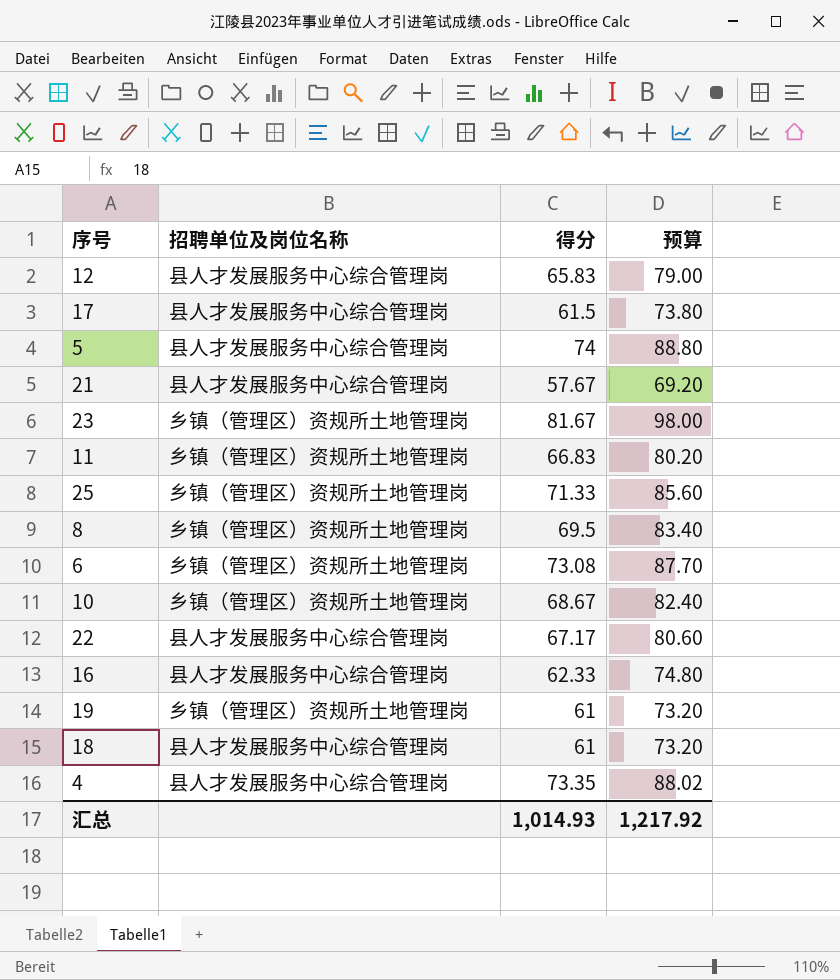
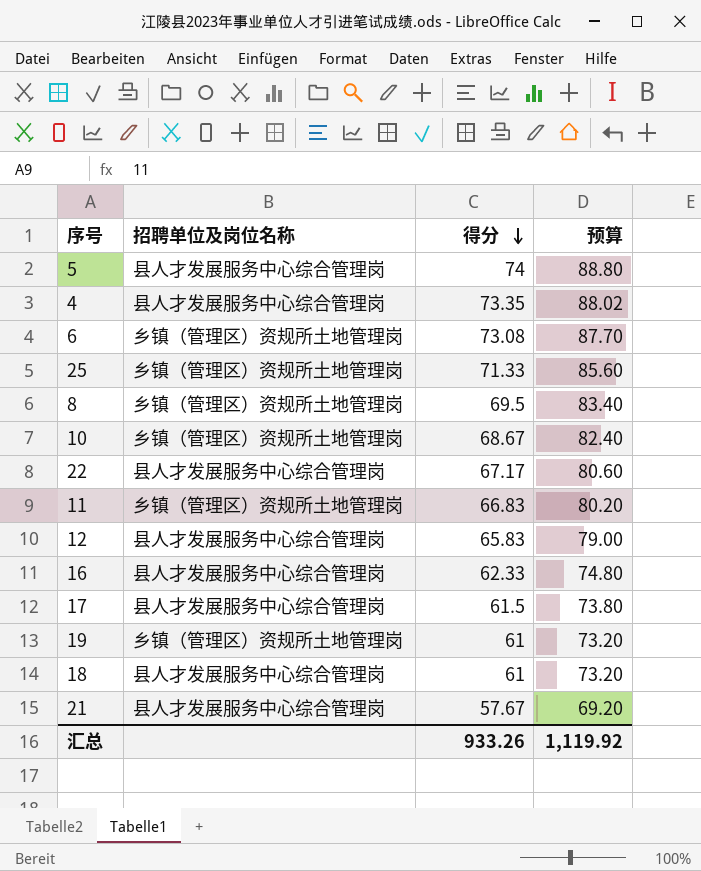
row order: none -> 得分 descending
row 23: 乡镇（管理区）资规所土地管理岗 | 81.67 | 98.00 -> none
汇总 | 得分: 1,014.93 -> 933.26
汇总 | 预算: 1,217.92 -> 1,119.92

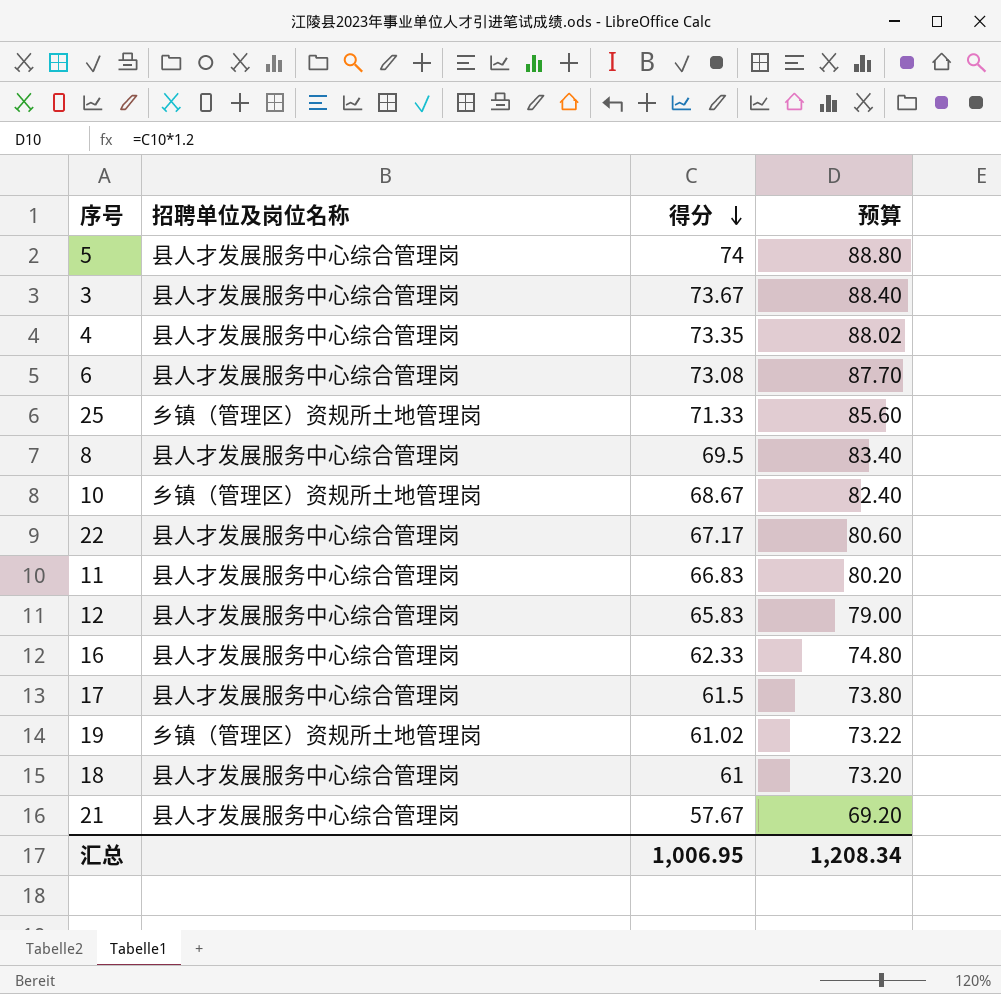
row 3: none -> 县人才发展服务中心综合管理岗 | 73.67 | 88.40
6 | 招聘单位及岗位名称: 乡镇（管理区）资规所土地管理岗 -> 县人才发展服务中心综合管理岗
8 | 招聘单位及岗位名称: 乡镇（管理区）资规所土地管理岗 -> 县人才发展服务中心综合管理岗
11 | 招聘单位及岗位名称: 乡镇（管理区）资规所土地管理岗 -> 县人才发展服务中心综合管理岗
19 | 得分: 61 -> 61.02
19 | 预算: 73.20 -> 73.22
汇总 | 得分: 933.26 -> 1,006.95
汇总 | 预算: 1,119.92 -> 1,208.34

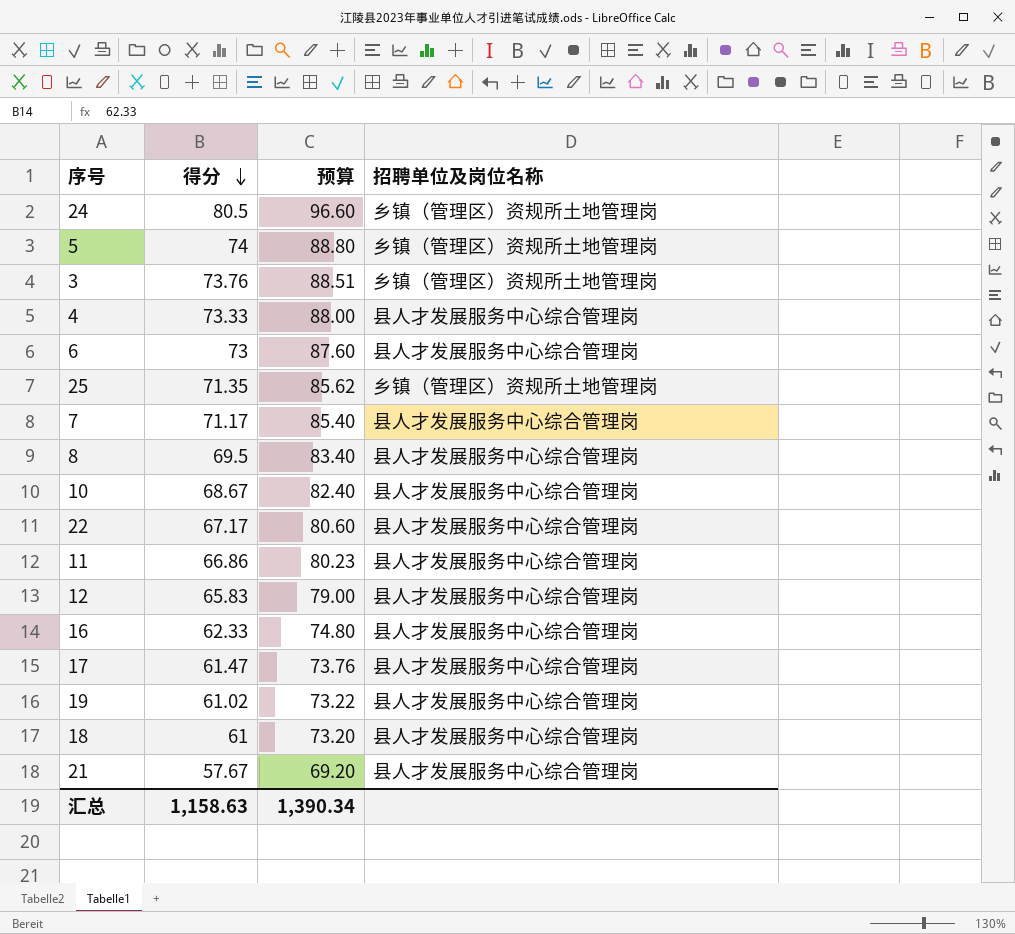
column 招聘单位及岗位名称 | position: 2 -> 4
row 24: none -> 80.5 | 96.60 | 乡镇（管理区）资规所土地管理岗
5 | 招聘单位及岗位名称: 县人才发展服务中心综合管理岗 -> 乡镇（管理区）资规所土地管理岗
3 | 得分: 73.67 -> 73.76
3 | 预算: 88.40 -> 88.51
3 | 招聘单位及岗位名称: 县人才发展服务中心综合管理岗 -> 乡镇（管理区）资规所土地管理岗
4 | 得分: 73.35 -> 73.33
4 | 预算: 88.02 -> 88.00
6 | 得分: 73.08 -> 73
6 | 预算: 87.70 -> 87.60
25 | 得分: 71.33 -> 71.35
25 | 预算: 85.60 -> 85.62
row 7: none -> 71.17 | 85.40 | 县人才发展服务中心综合管理岗
10 | 招聘单位及岗位名称: 乡镇（管理区）资规所土地管理岗 -> 县人才发展服务中心综合管理岗
11 | 得分: 66.83 -> 66.86
11 | 预算: 80.20 -> 80.23
17 | 得分: 61.5 -> 61.47
17 | 预算: 73.80 -> 73.76
19 | 招聘单位及岗位名称: 乡镇（管理区）资规所土地管理岗 -> 县人才发展服务中心综合管理岗
汇总 | 得分: 1,006.95 -> 1,158.63
汇总 | 预算: 1,208.34 -> 1,390.34

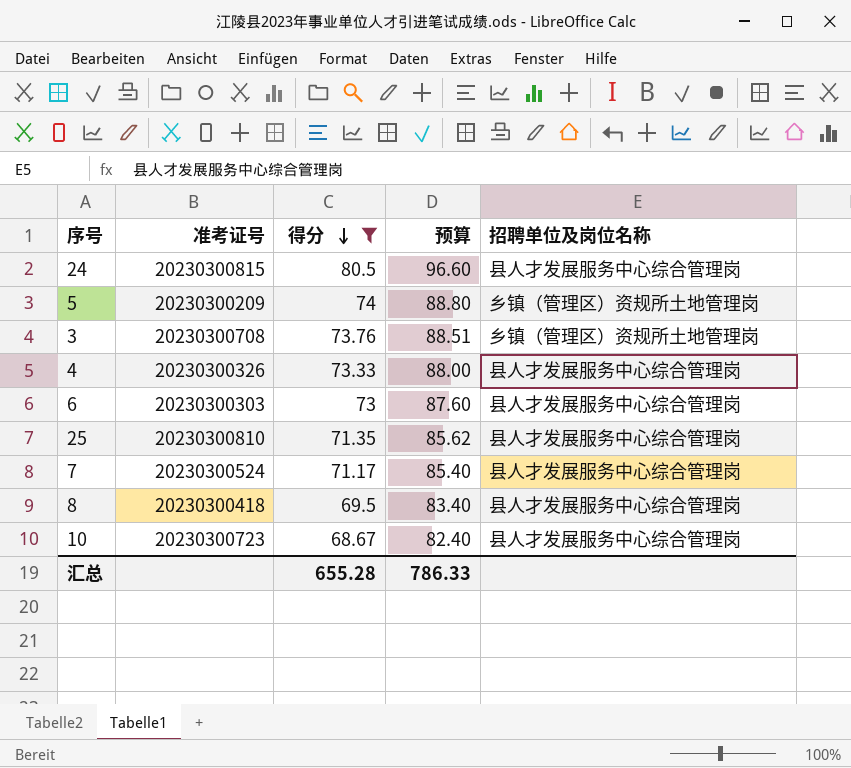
filter: none -> 得分 >= 68.67
column 准考证号 | position: none -> 2
24 | 招聘单位及岗位名称: 乡镇（管理区）资规所土地管理岗 -> 县人才发展服务中心综合管理岗
25 | 招聘单位及岗位名称: 乡镇（管理区）资规所土地管理岗 -> 县人才发展服务中心综合管理岗
汇总 | 得分: 1,158.63 -> 655.28
汇总 | 预算: 1,390.34 -> 786.33

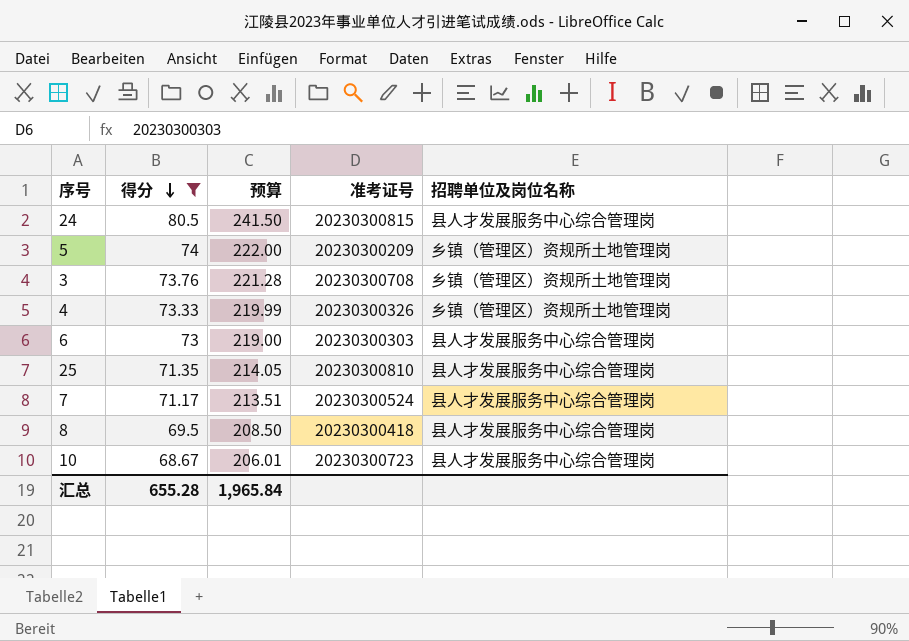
column 预算 | formula: [得分] * 1.2 -> [得分] * 3
column 准考证号 | position: 2 -> 4
4 | 招聘单位及岗位名称: 县人才发展服务中心综合管理岗 -> 乡镇（管理区）资规所土地管理岗
汇总 | 预算: 786.33 -> 1,965.84

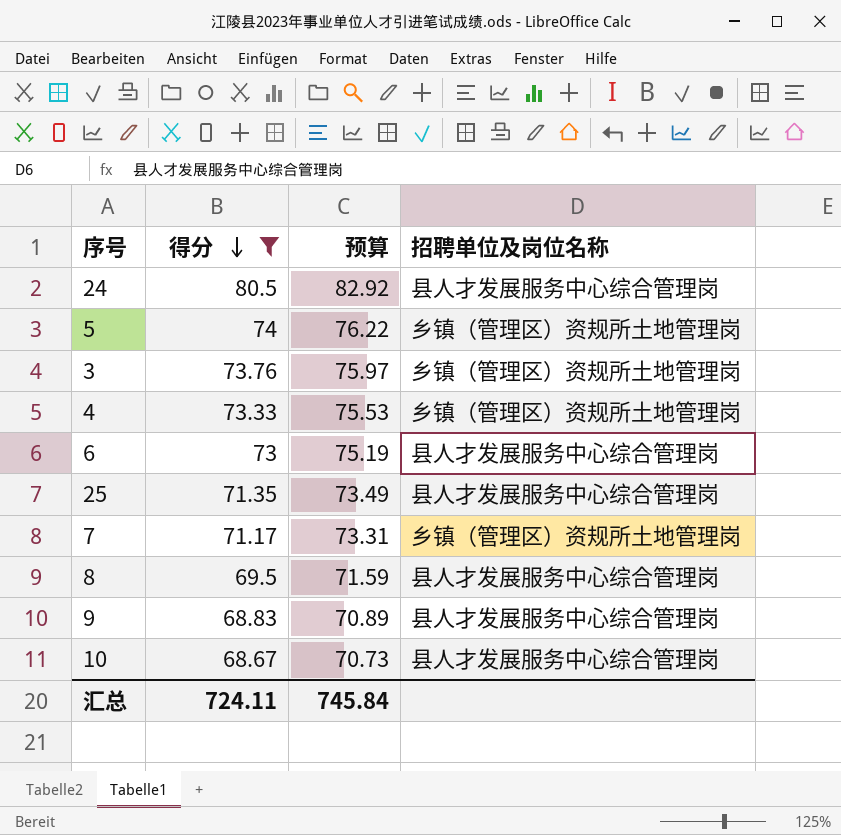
column 准考证号 | position: 4 -> none
column 预算 | formula: [得分] * 3 -> [得分] * 1.03
7 | 招聘单位及岗位名称: 县人才发展服务中心综合管理岗 -> 乡镇（管理区）资规所土地管理岗
row 9: none -> 68.83 | 70.89 | 县人才发展服务中心综合管理岗
汇总 | 得分: 655.28 -> 724.11
汇总 | 预算: 1,965.84 -> 745.84

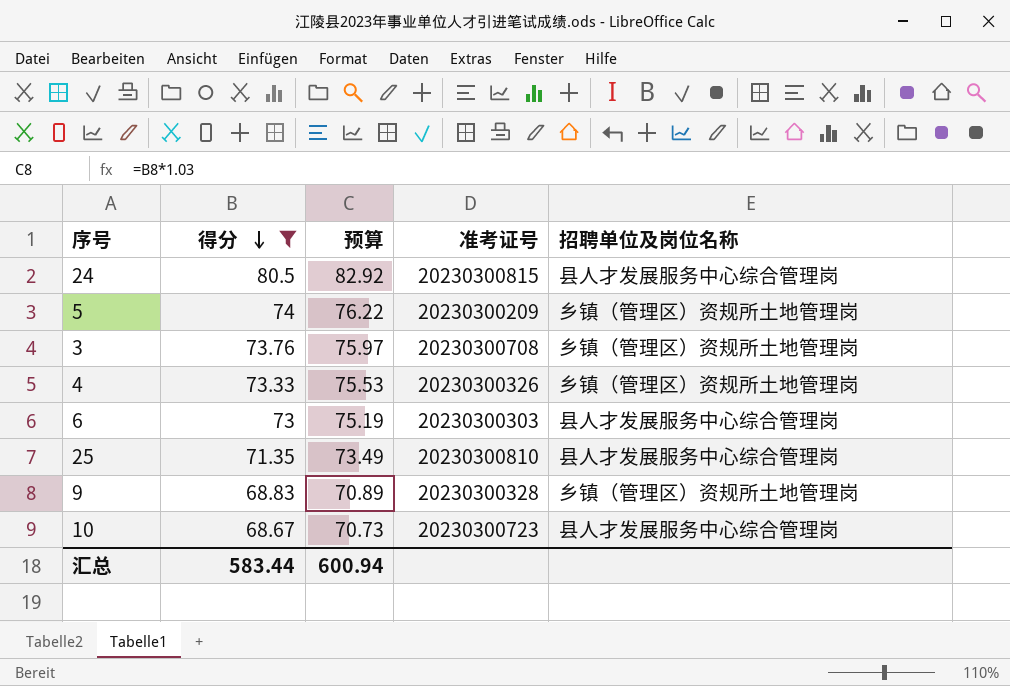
column 准考证号 | position: none -> 4
row 7: 71.17 | 73.31 | 乡镇（管理区）资规所土地管理岗 -> none
row 8: 69.5 | 71.59 | 县人才发展服务中心综合管理岗 -> none
9 | 招聘单位及岗位名称: 县人才发展服务中心综合管理岗 -> 乡镇（管理区）资规所土地管理岗
汇总 | 得分: 724.11 -> 583.44
汇总 | 预算: 745.84 -> 600.94

